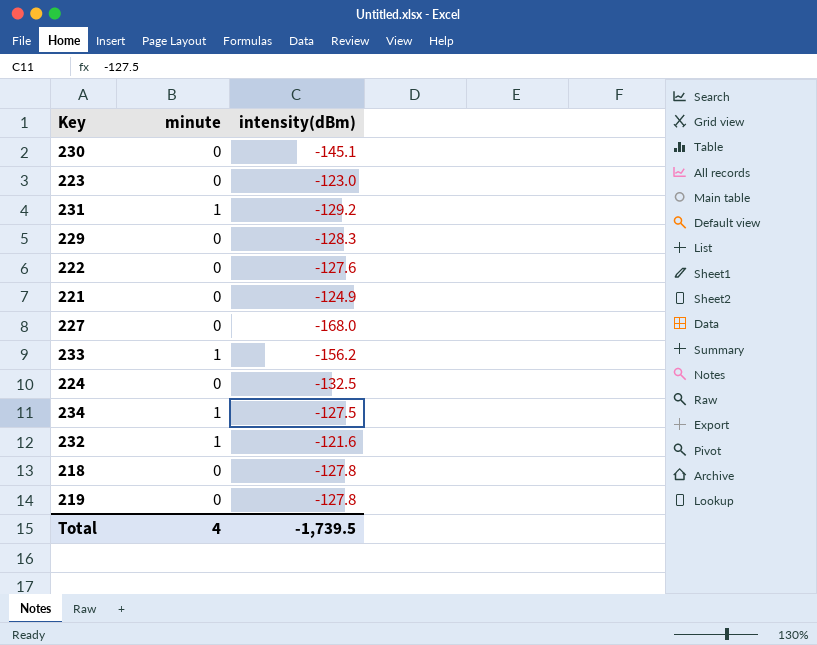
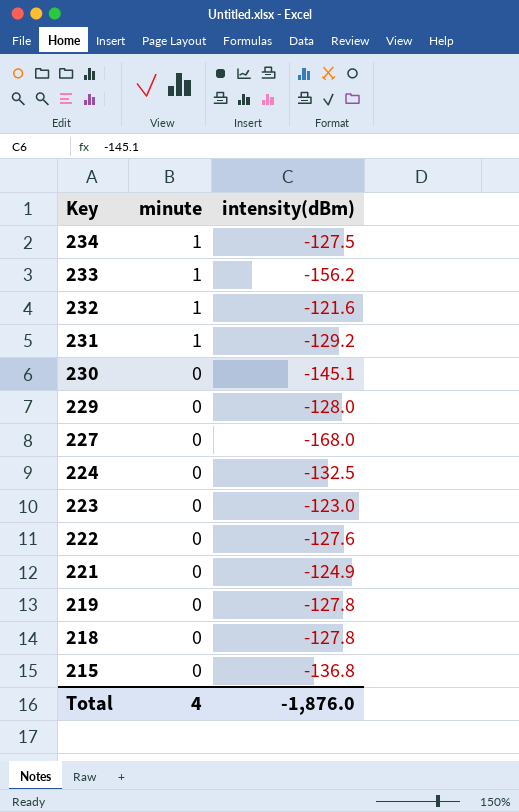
row order: none -> Key descending
229 | intensity(dBm): -128.3 -> -128.0
row 215: none -> 0 | -136.8
Total | intensity(dBm): -1,739.5 -> -1,876.0

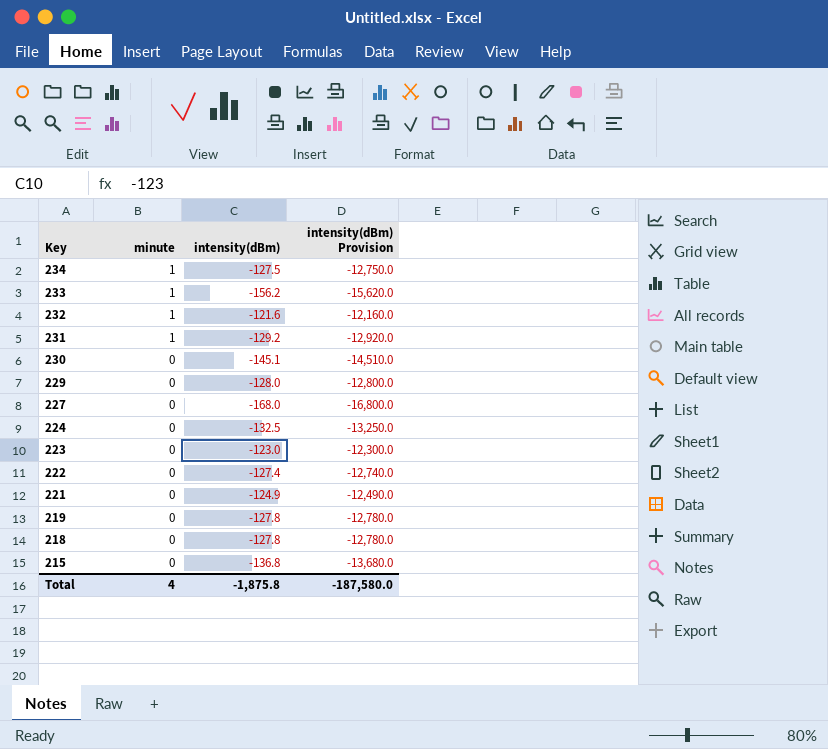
column intensity(dBm) Provision | formula: none -> [intensity(dBm)] * 100
222 | intensity(dBm): -127.6 -> -127.4
Total | intensity(dBm): -1,876.0 -> -1,875.8

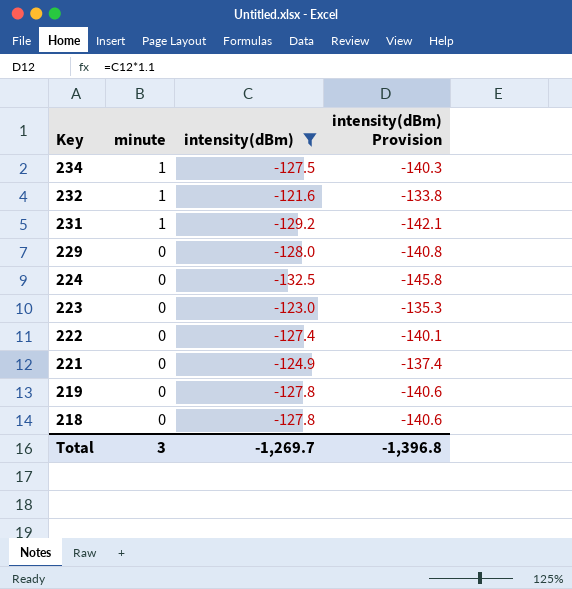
filter: none -> intensity(dBm) >= -132.5
column intensity(dBm) Provision | formula: [intensity(dBm)] * 100 -> [intensity(dBm)] * 1.1
Total | minute: 4 -> 3
Total | intensity(dBm): -1,875.8 -> -1,269.7
Total | intensity(dBm) Provision: -187,580.0 -> -1,396.8

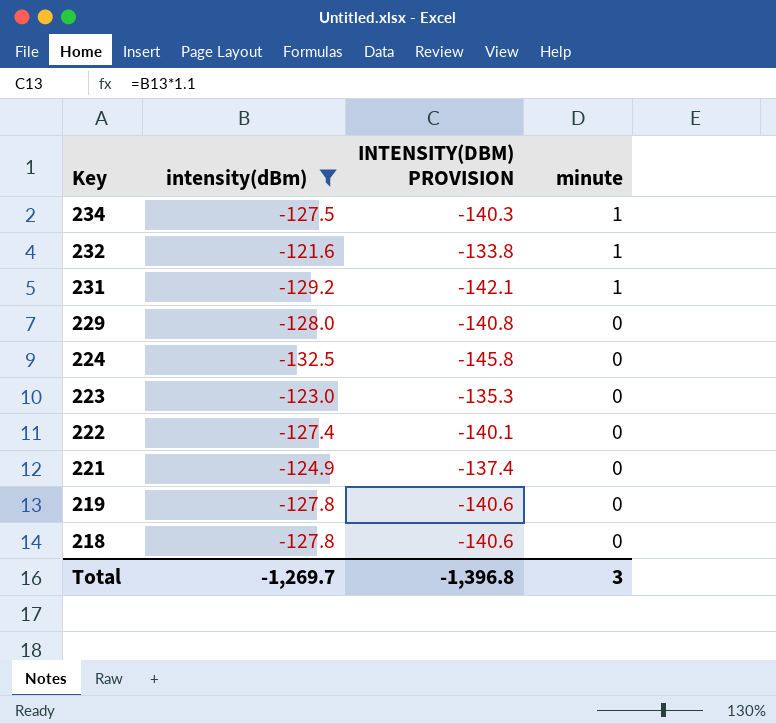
column name: intensity(dBm) Provision -> INTENSITY(DBM) PROVISION
column minute | position: 2 -> 4

